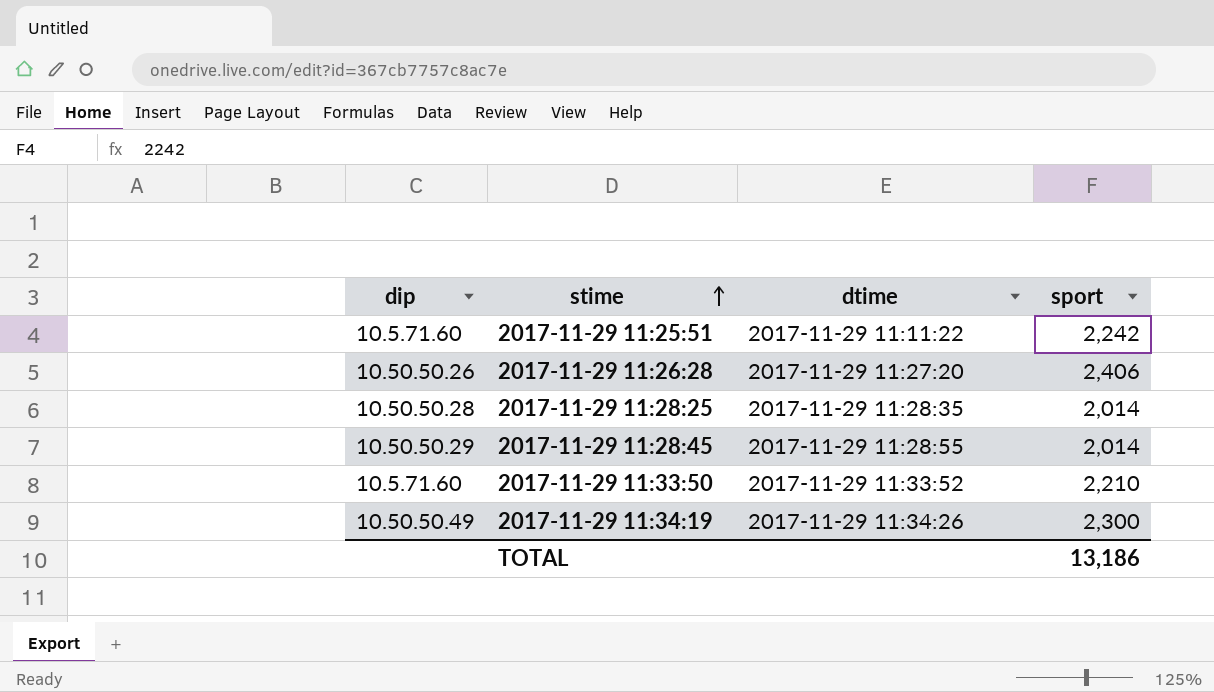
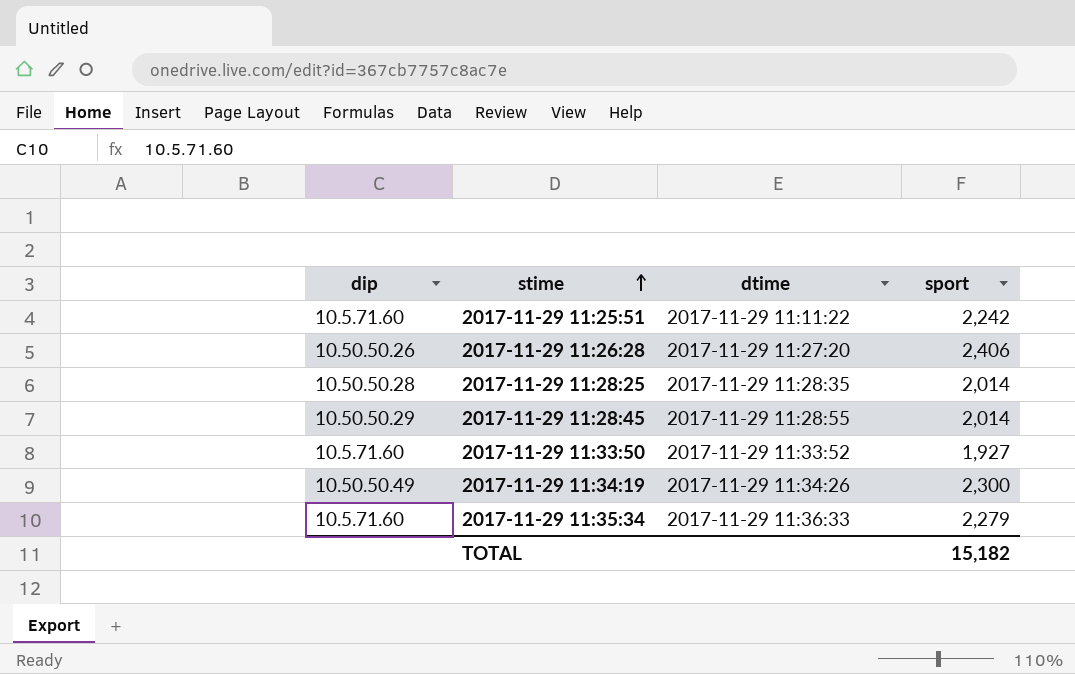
2017-11-29 11:33:50 | sport: 2,210 -> 1,927
row 2017-11-29 11:35:34: none -> 10.5.71.60 | 2017-11-29 11:36:33 | 2,279
TOTAL | sport: 13,186 -> 15,182

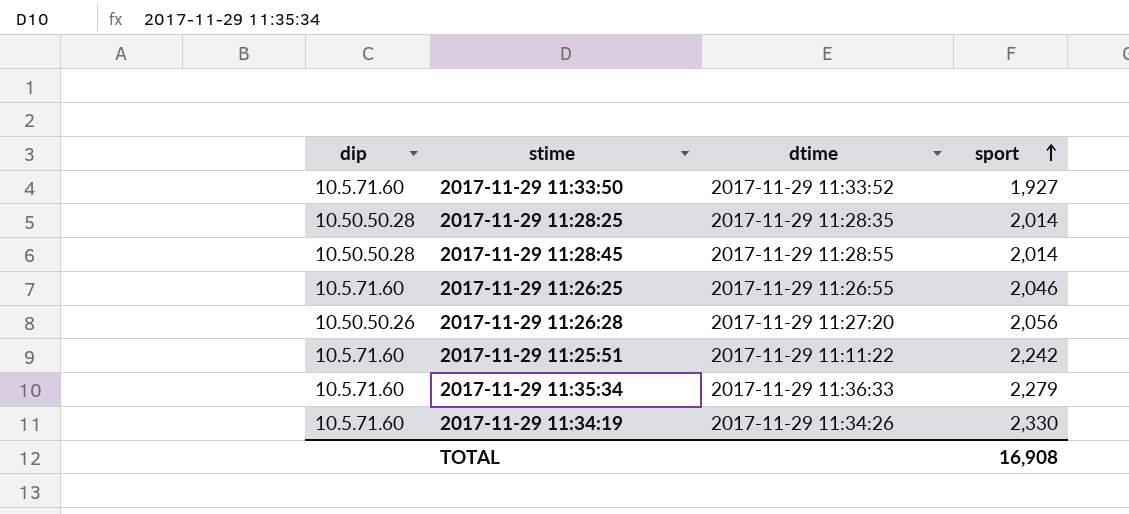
row order: stime ascending -> sport ascending
2017-11-29 11:28:45 | dip: 10.50.50.29 -> 10.50.50.28
row 2017-11-29 11:26:25: none -> 10.5.71.60 | 2017-11-29 11:26:55 | 2,046
2017-11-29 11:26:28 | sport: 2,406 -> 2,056
2017-11-29 11:34:19 | dip: 10.50.50.49 -> 10.5.71.60
2017-11-29 11:34:19 | sport: 2,300 -> 2,330
TOTAL | sport: 15,182 -> 16,908

